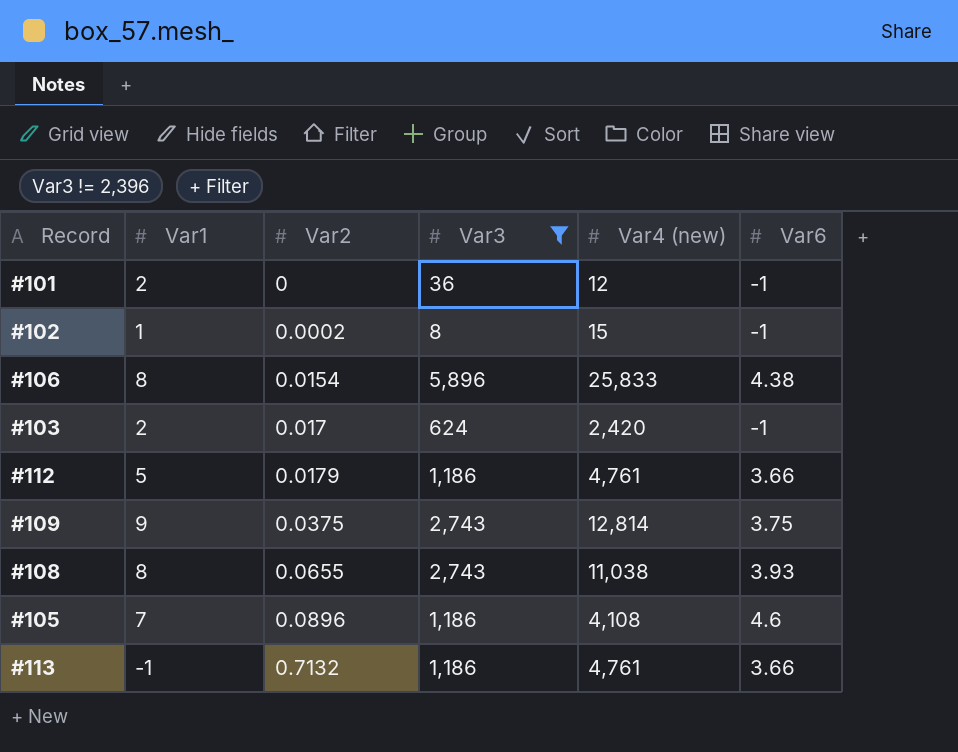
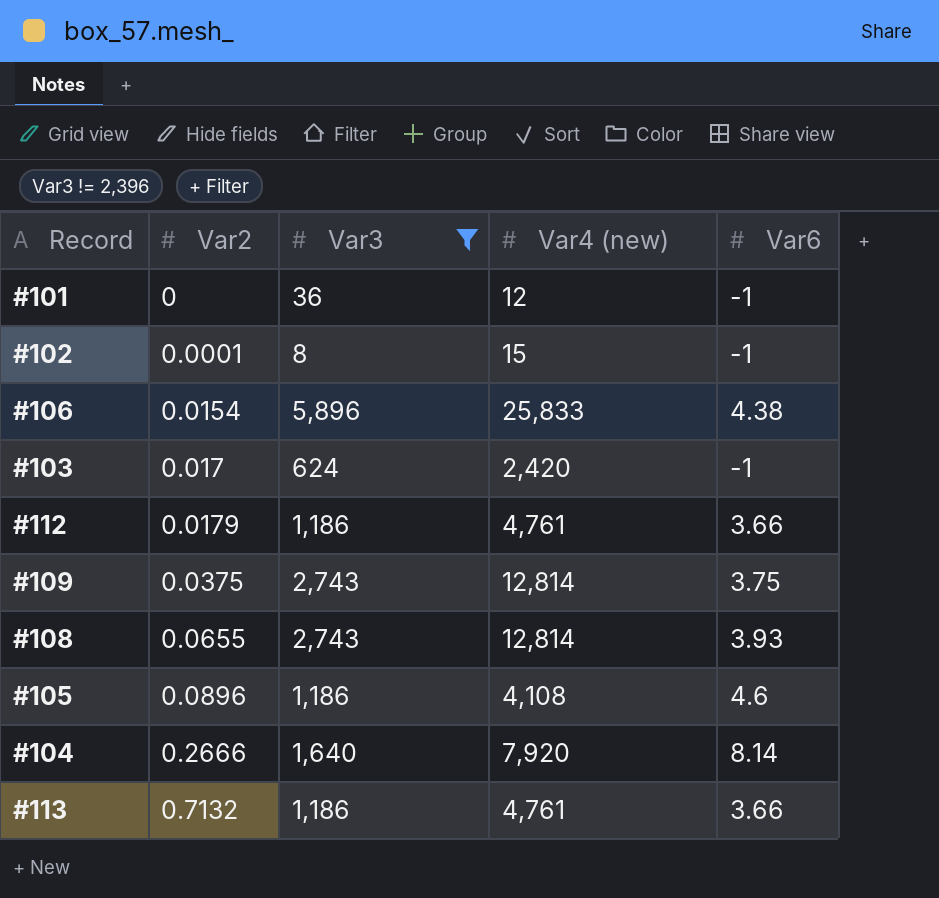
column Var1 | position: 2 -> none
#102 | Var2: 0.0002 -> 0.0001
#108 | Var4 (new): 11,038 -> 12,814
row #104: none -> 0.2666 | 1,640 | 7,920 | 8.14

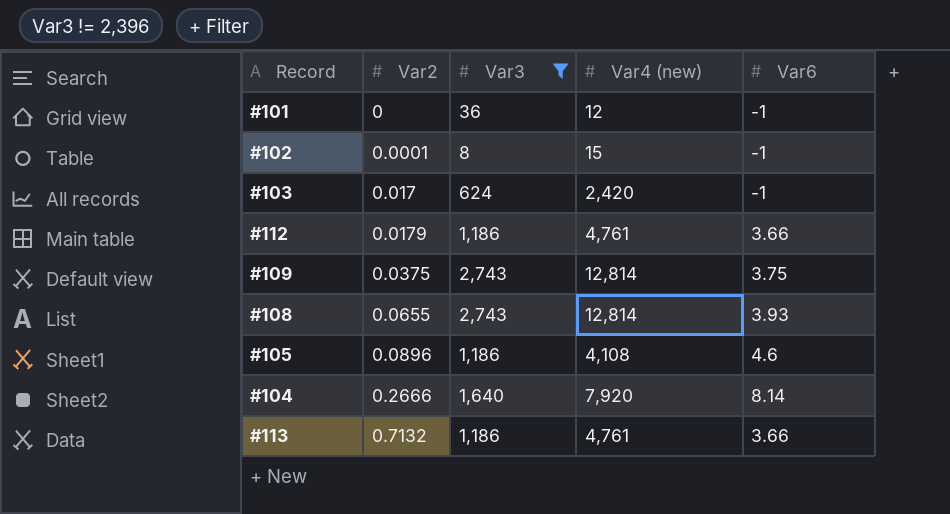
row #106: 0.0154 | 5,896 | 25,833 | 4.38 -> none

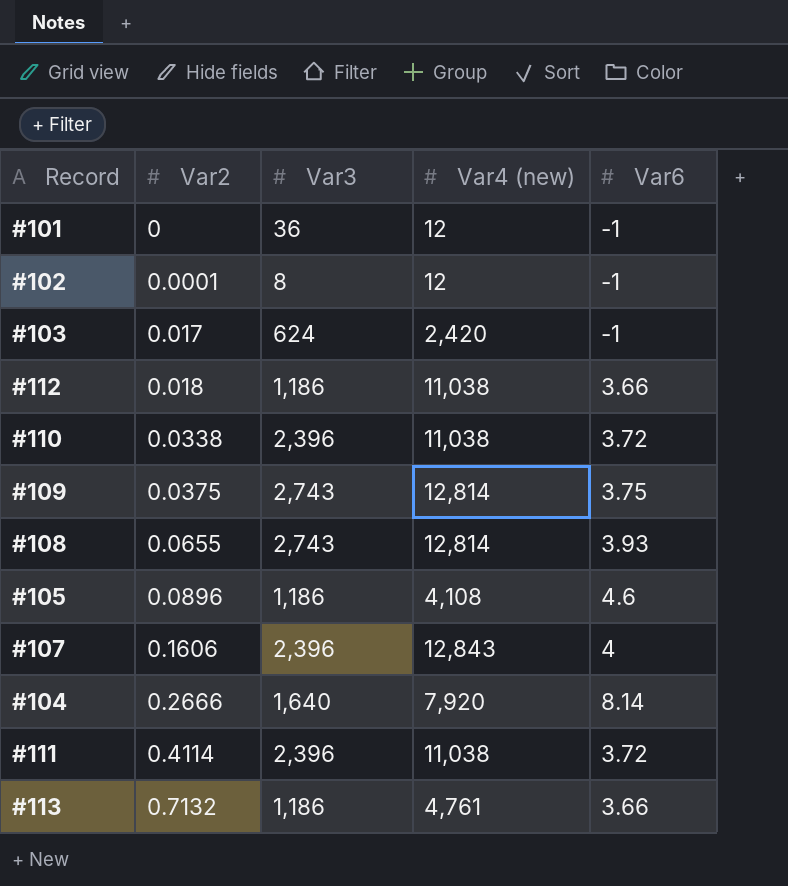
filter: Var3 != 2,396 -> none
#102 | Var4 (new): 15 -> 12
#112 | Var2: 0.0179 -> 0.018
#112 | Var4 (new): 4,761 -> 11,038

